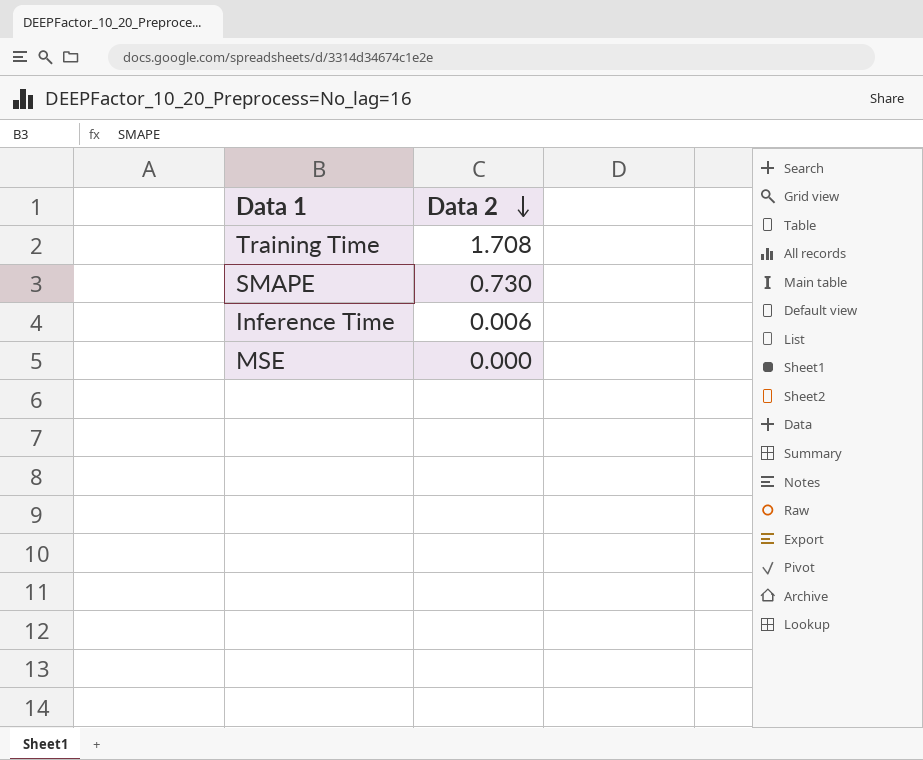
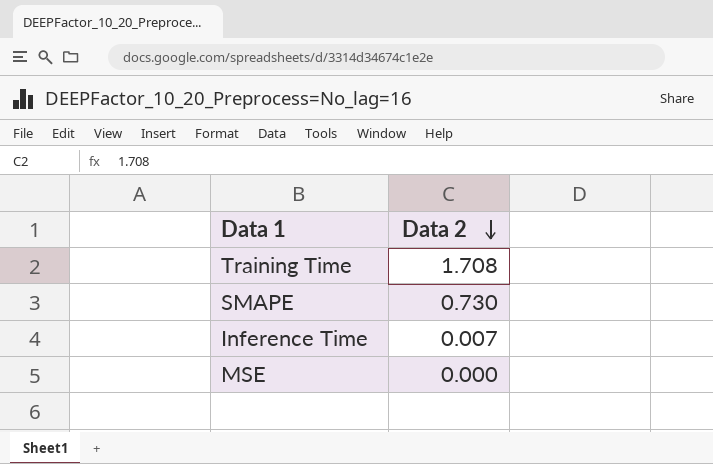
Inference Time | Data 2: 0.006 -> 0.007

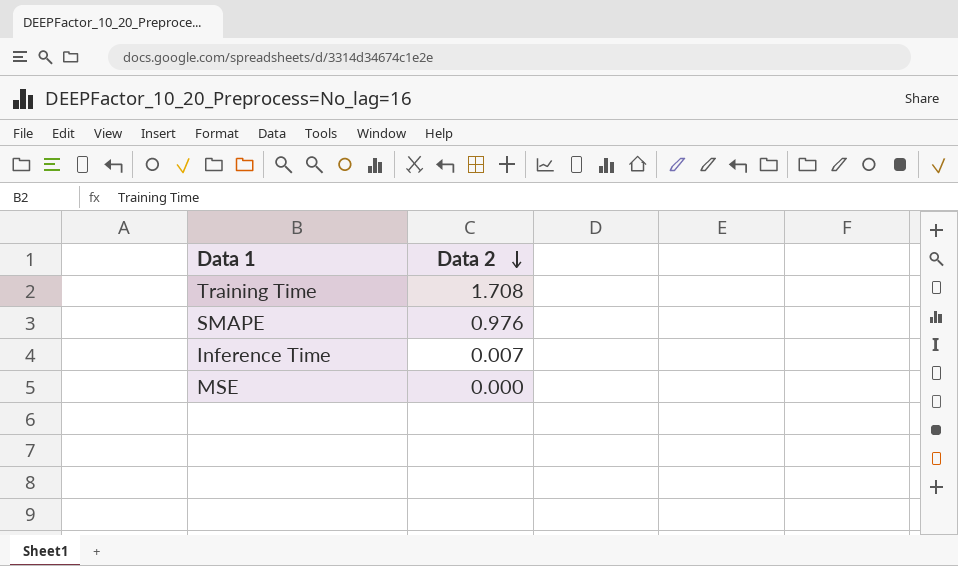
SMAPE | Data 2: 0.730 -> 0.976

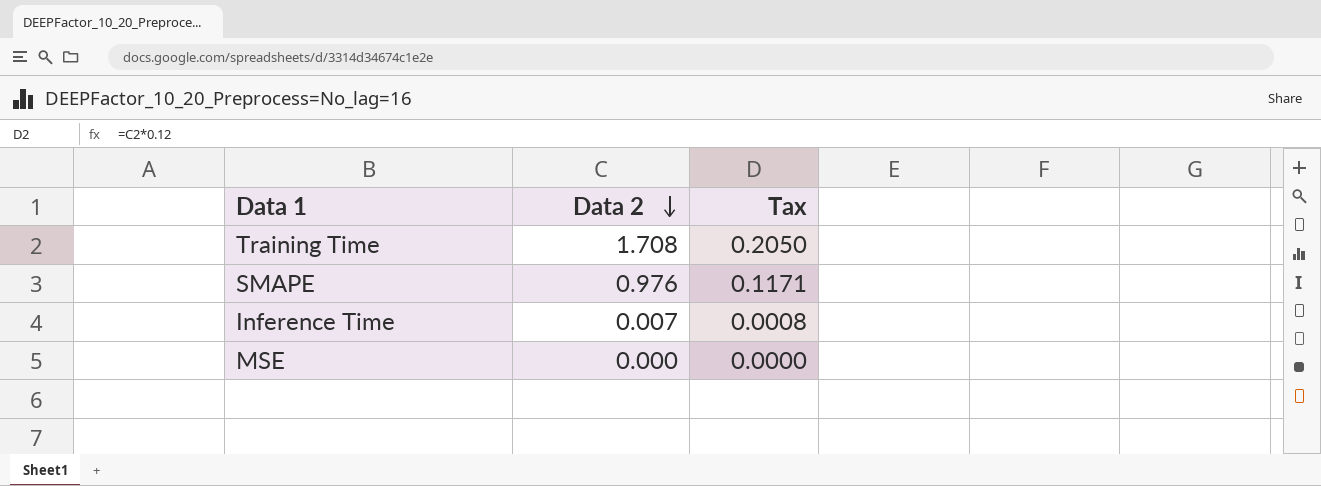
column Tax | formula: none -> [Data 2] * 0.12

